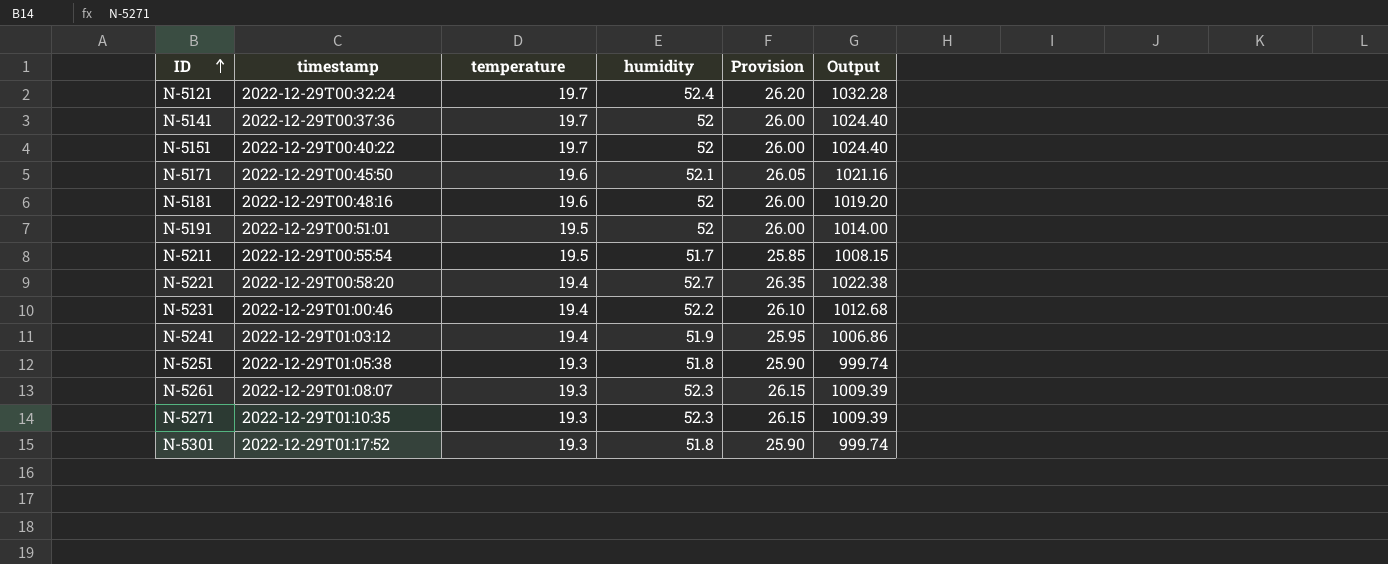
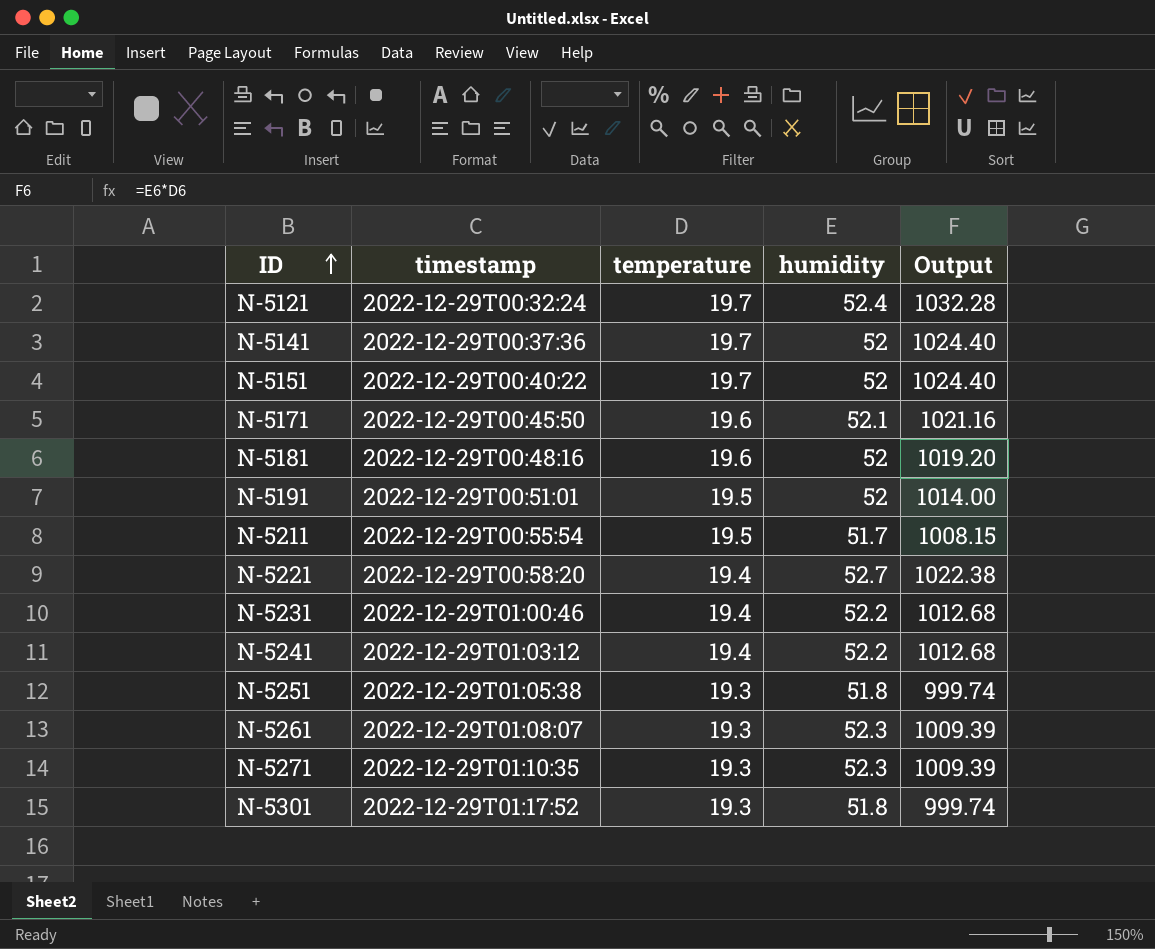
column Provision | formula: [humidity] * 0.5 -> none
N-5241 | humidity: 51.9 -> 52.2
N-5241 | Output: 1006.86 -> 1012.68

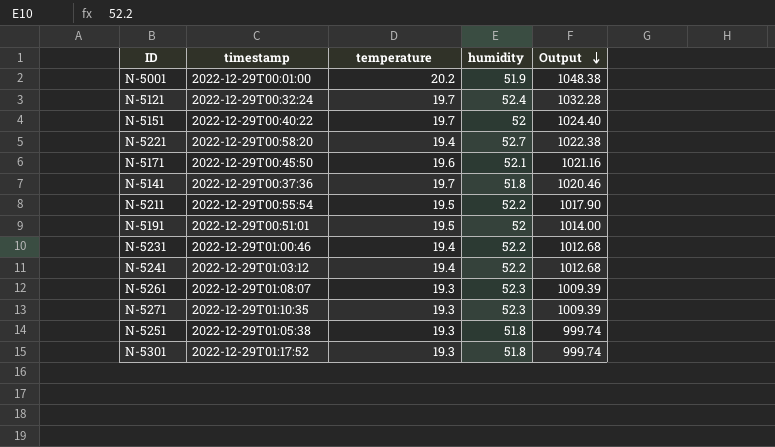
row order: ID ascending -> Output descending
row N-5181: 2022-12-29T00:48:16 | 19.6 | 52 | 1019.20 -> none
row N-5001: none -> 2022-12-29T00:01:00 | 20.2 | 51.9 | 1048.38
N-5141 | humidity: 52 -> 51.8
N-5141 | Output: 1024.40 -> 1020.46
N-5211 | humidity: 51.7 -> 52.2
N-5211 | Output: 1008.15 -> 1017.90

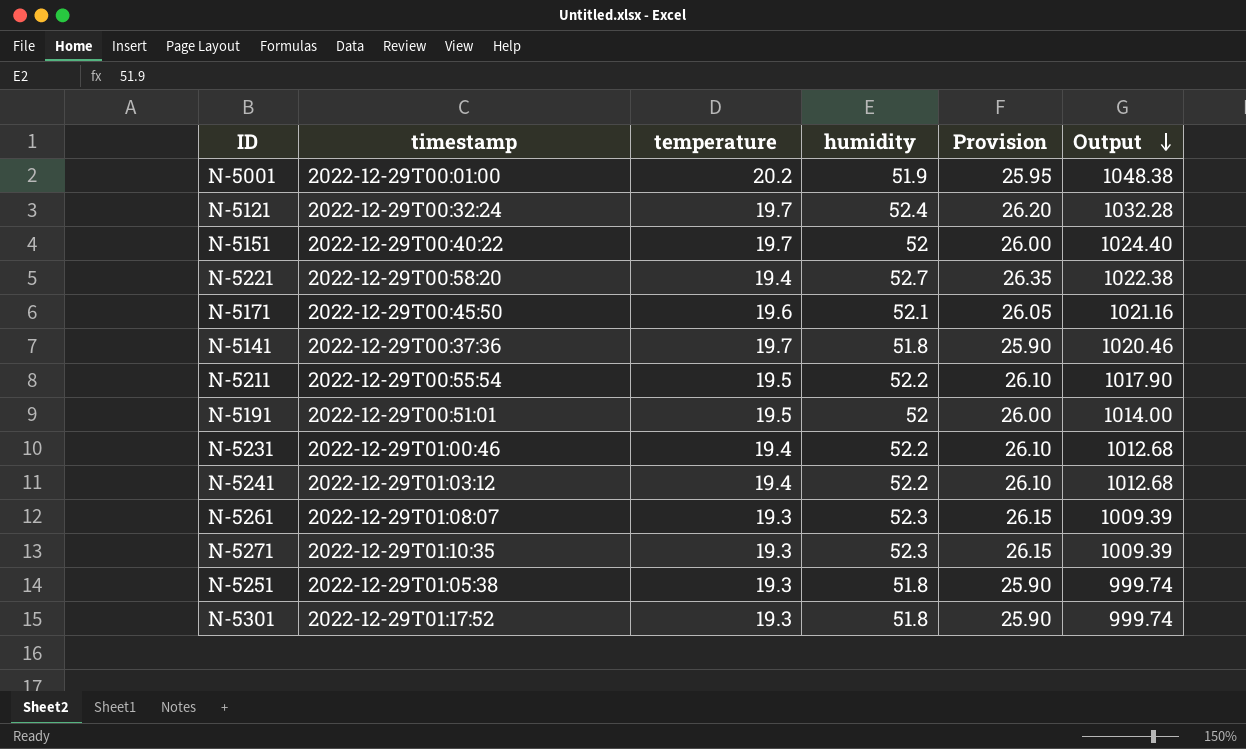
column Provision | formula: none -> [humidity] * 0.5

